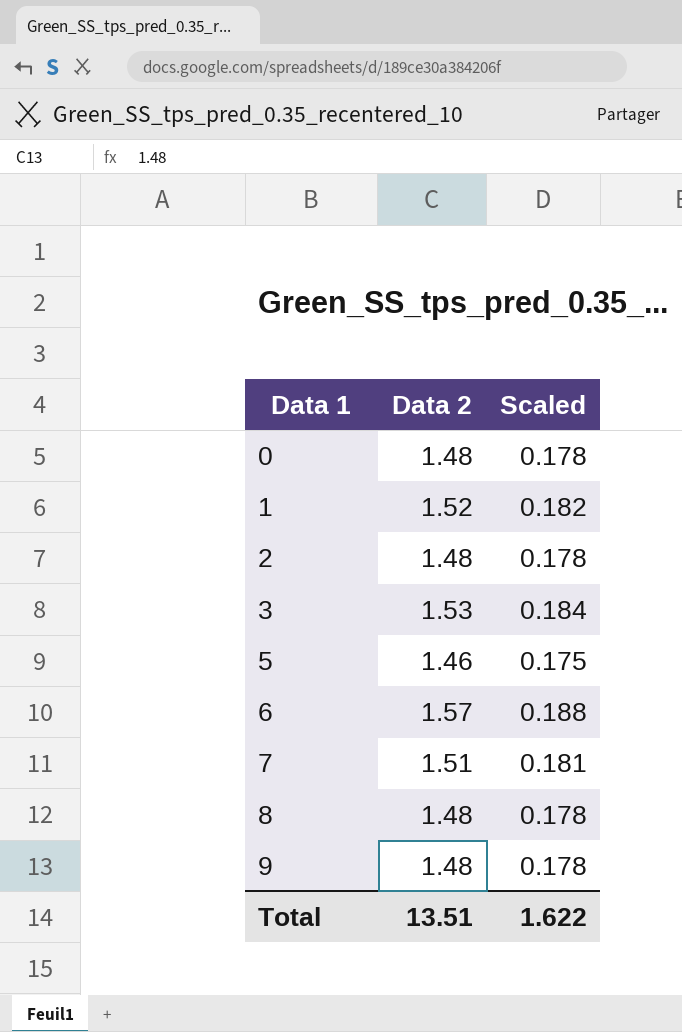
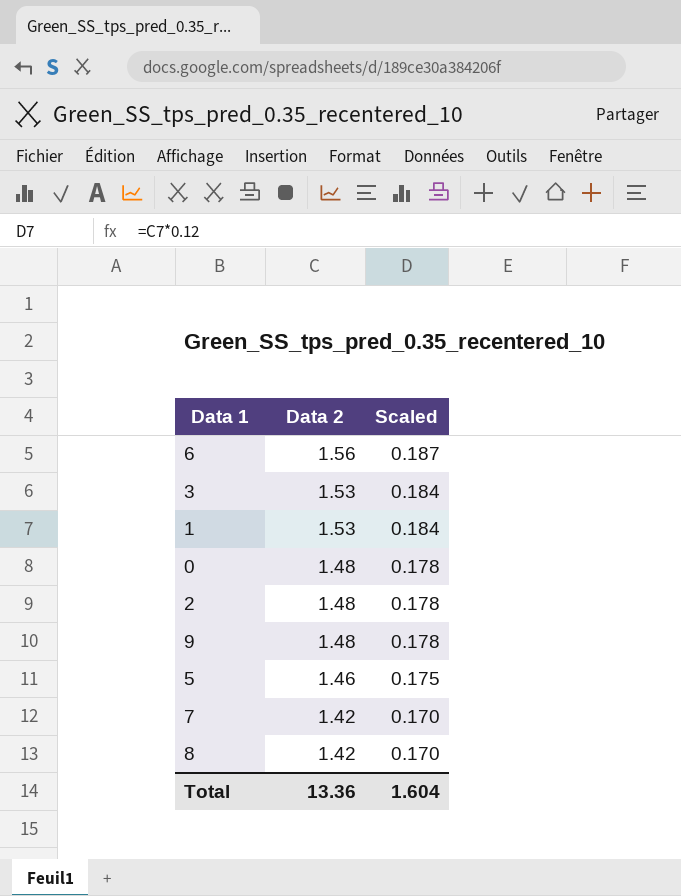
row order: Data 1 ascending -> Data 2 descending
6 | Data 2: 1.57 -> 1.56
6 | Scaled: 0.188 -> 0.187
1 | Data 2: 1.52 -> 1.53
1 | Scaled: 0.182 -> 0.184
7 | Data 2: 1.51 -> 1.42
7 | Scaled: 0.181 -> 0.170
8 | Data 2: 1.48 -> 1.42
8 | Scaled: 0.178 -> 0.170
Total | Data 2: 13.51 -> 13.36
Total | Scaled: 1.622 -> 1.604

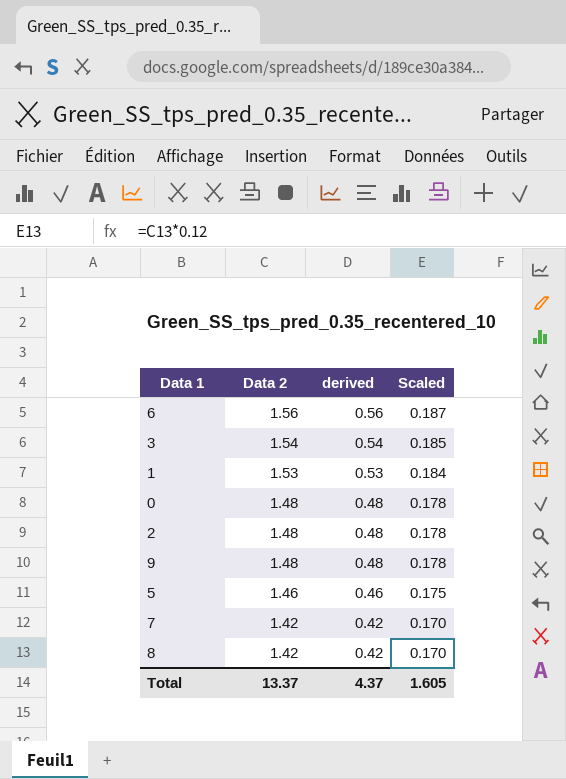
column derived | formula: none -> [Data 2] - 1
3 | Data 2: 1.53 -> 1.54
3 | Scaled: 0.184 -> 0.185
Total | Data 2: 13.36 -> 13.37
Total | Scaled: 1.604 -> 1.605

